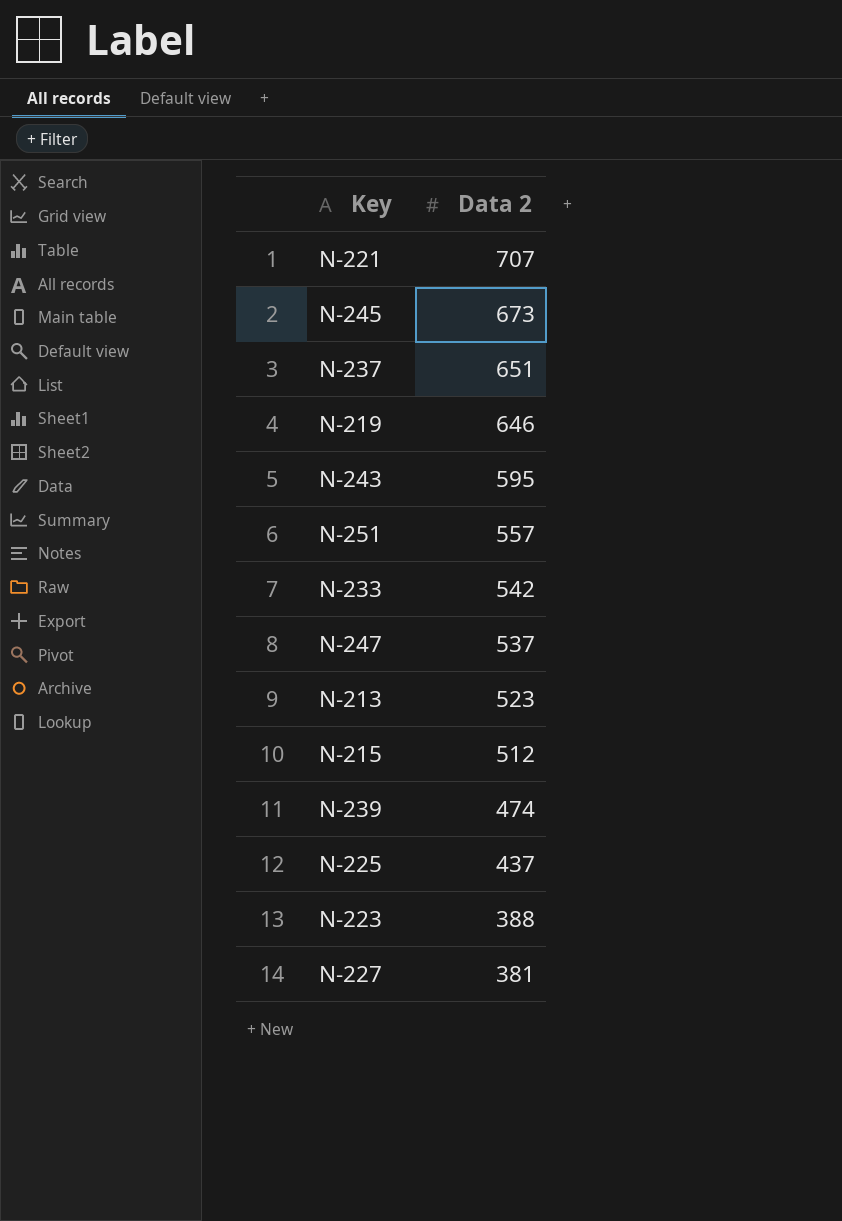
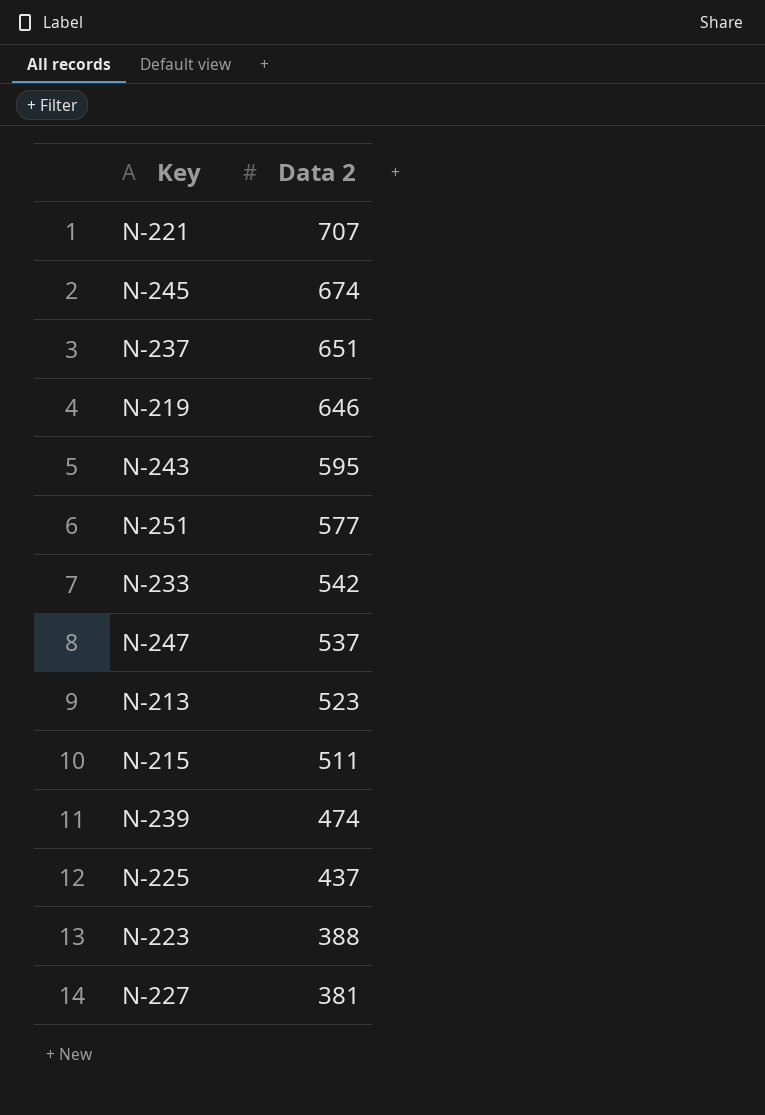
N-245 | Data 2: 673 -> 674
N-251 | Data 2: 557 -> 577
N-215 | Data 2: 512 -> 511

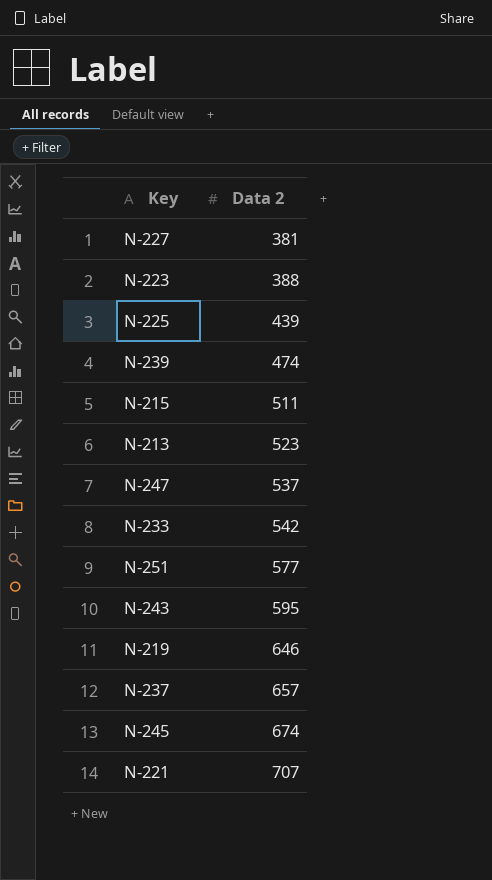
row order: Data 2 descending -> Data 2 ascending
N-225 | Data 2: 437 -> 439
N-237 | Data 2: 651 -> 657

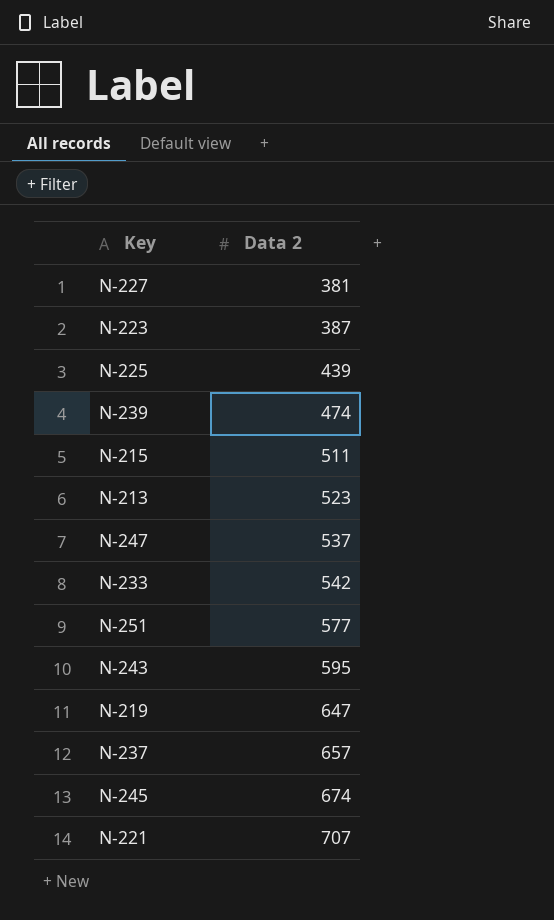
N-223 | Data 2: 388 -> 387
N-219 | Data 2: 646 -> 647

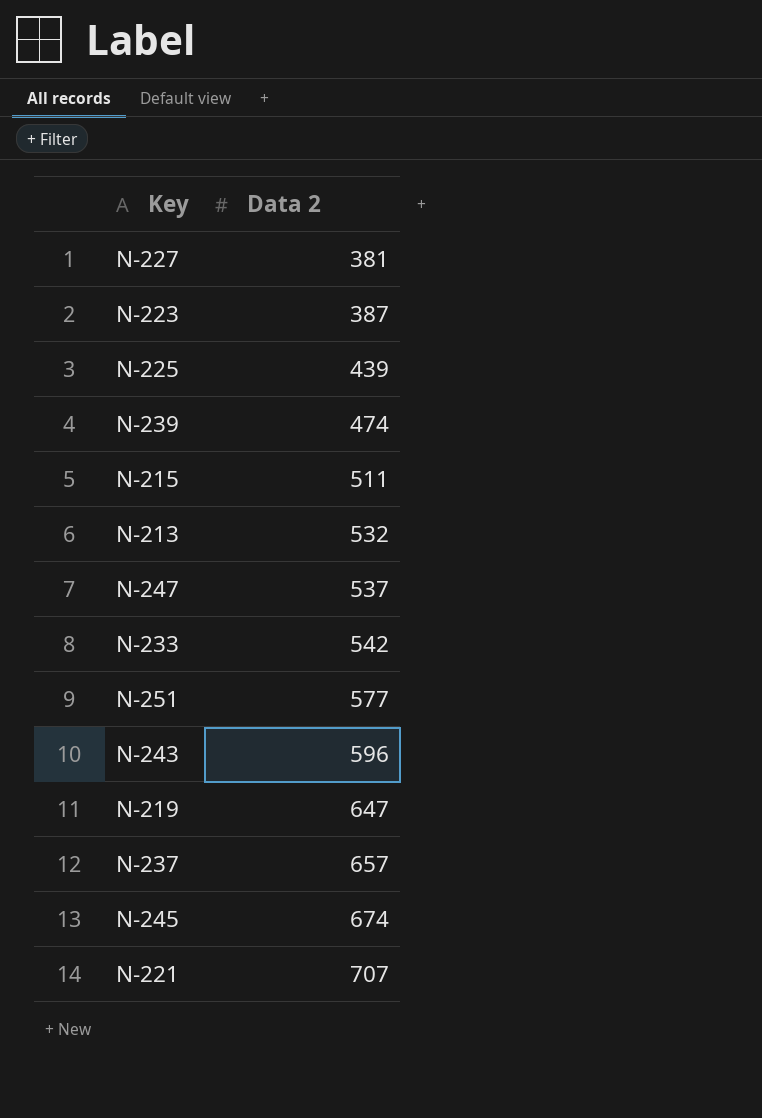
N-213 | Data 2: 523 -> 532
N-243 | Data 2: 595 -> 596

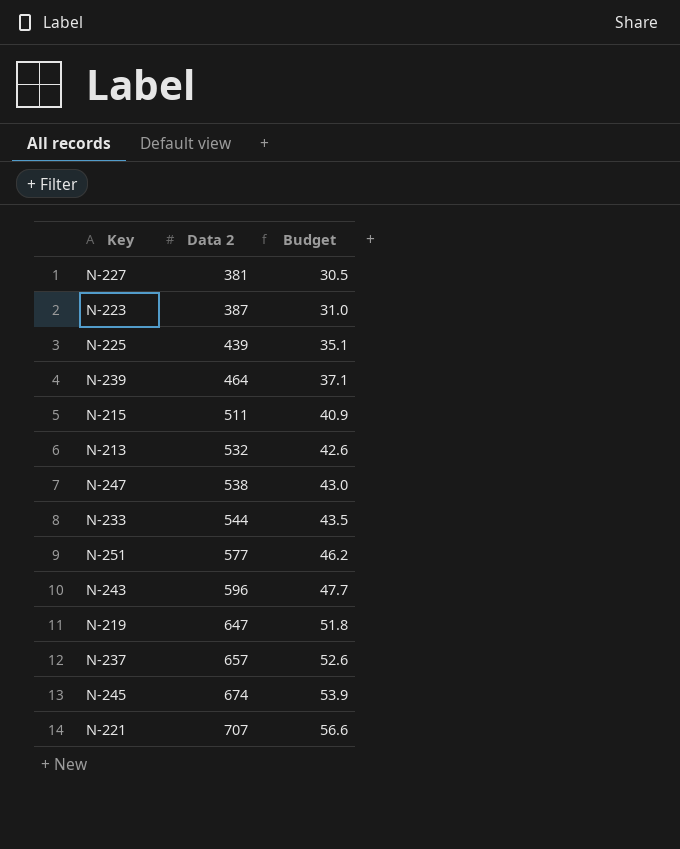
column Budget | formula: none -> [Data 2] * 0.08
N-239 | Data 2: 474 -> 464
N-247 | Data 2: 537 -> 538
N-233 | Data 2: 542 -> 544

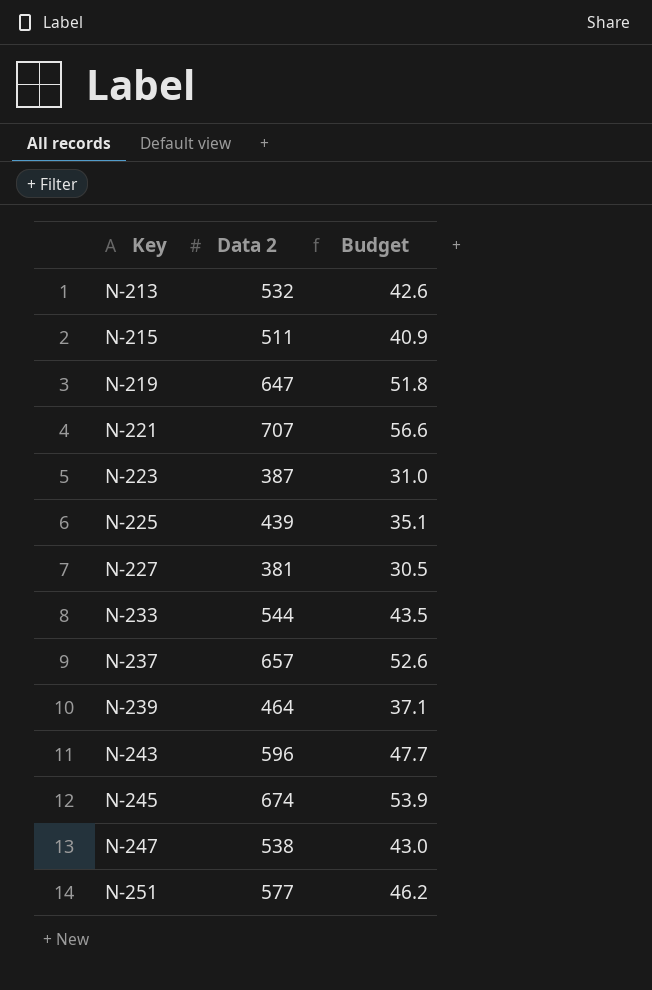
row order: Data 2 ascending -> Key ascending

